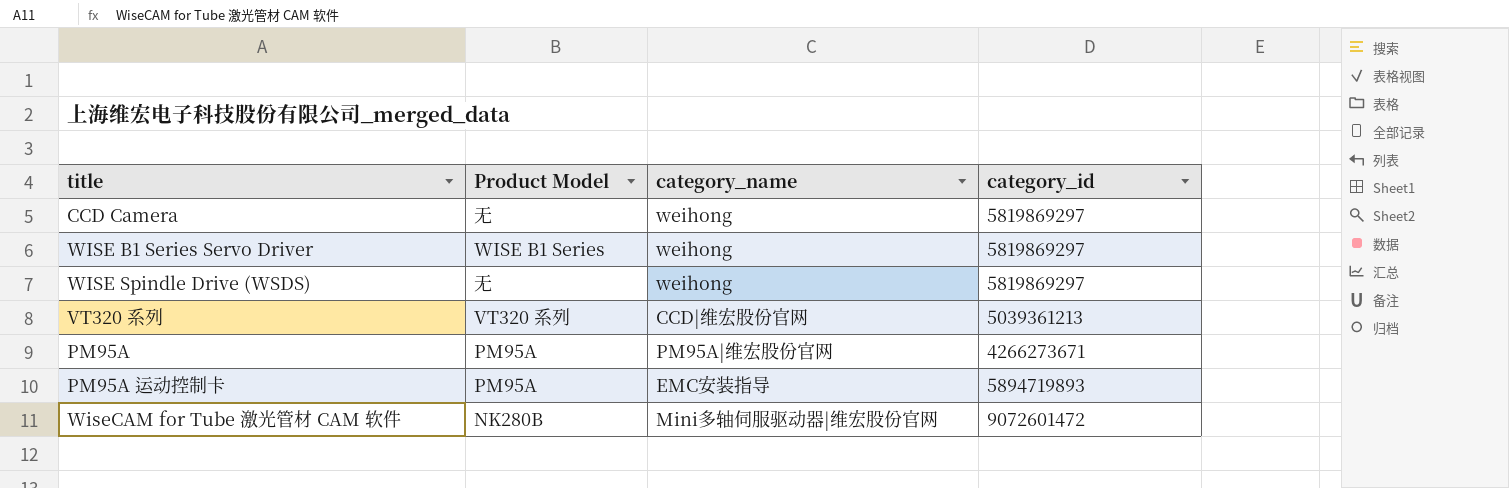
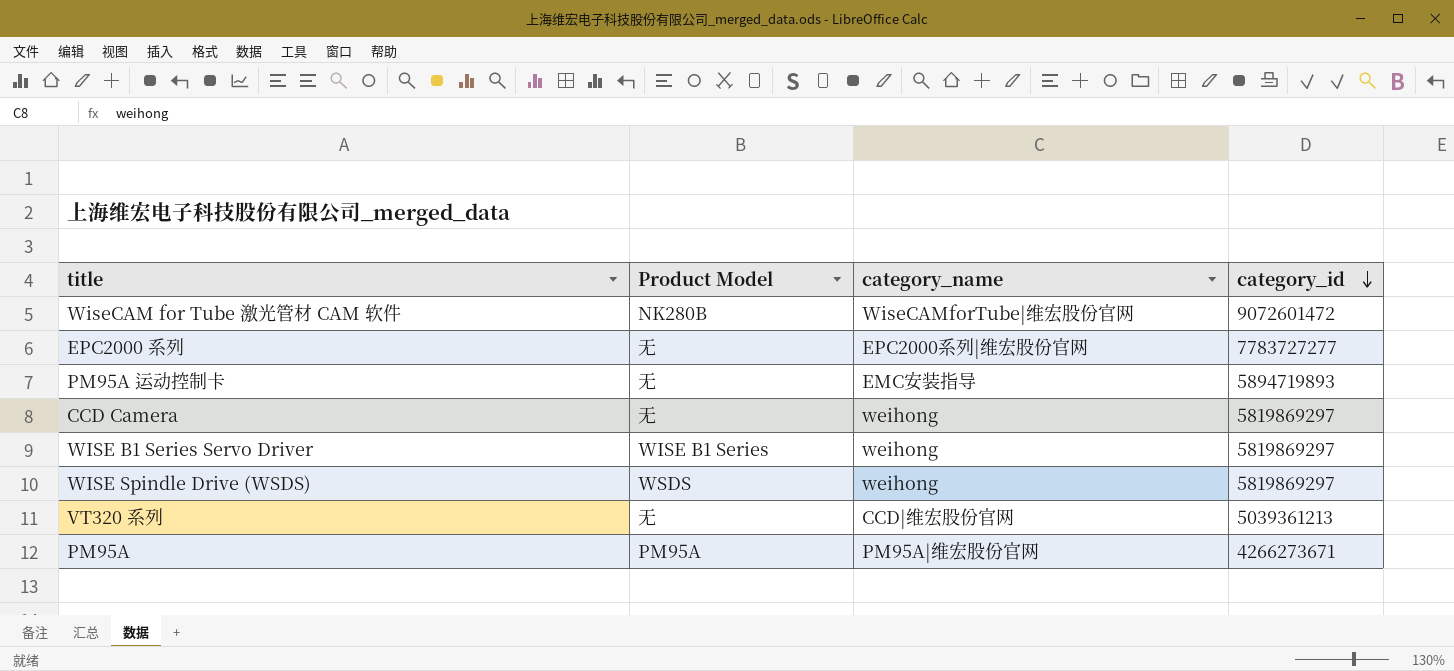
row order: none -> category_id descending
WiseCAM for Tube 激光管材 CAM 软件 | category_name: Mini多轴伺服驱动器|维宏股份官网 -> WiseCAMforTube|维宏股份官网
row EPC2000 系列: none -> 无 | EPC2000系列|维宏股份官网 | 7783727277
PM95A 运动控制卡 | Product Model: PM95A -> 无
WISE Spindle Drive (WSDS) | Product Model: 无 -> WSDS
VT320 系列 | Product Model: VT320 系列 -> 无

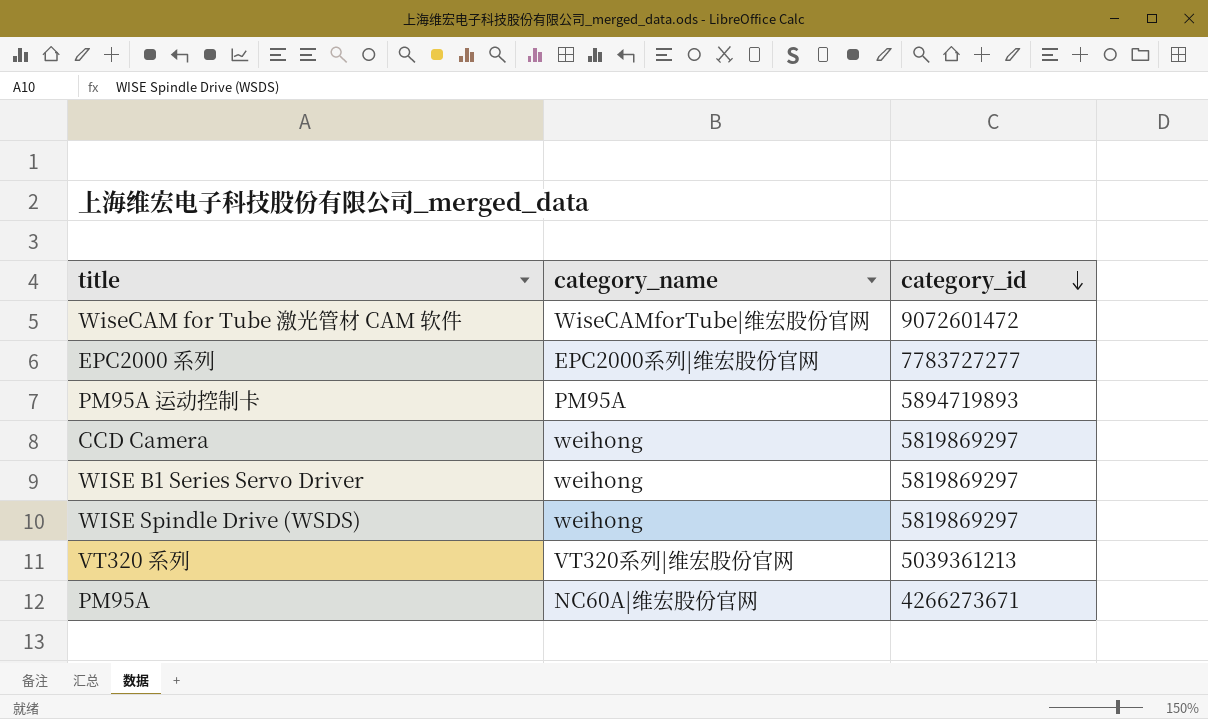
column Product Model | position: 2 -> none
PM95A 运动控制卡 | category_name: EMC安装指导 -> PM95A
VT320 系列 | category_name: CCD|维宏股份官网 -> VT320系列|维宏股份官网
PM95A | category_name: PM95A|维宏股份官网 -> NC60A|维宏股份官网

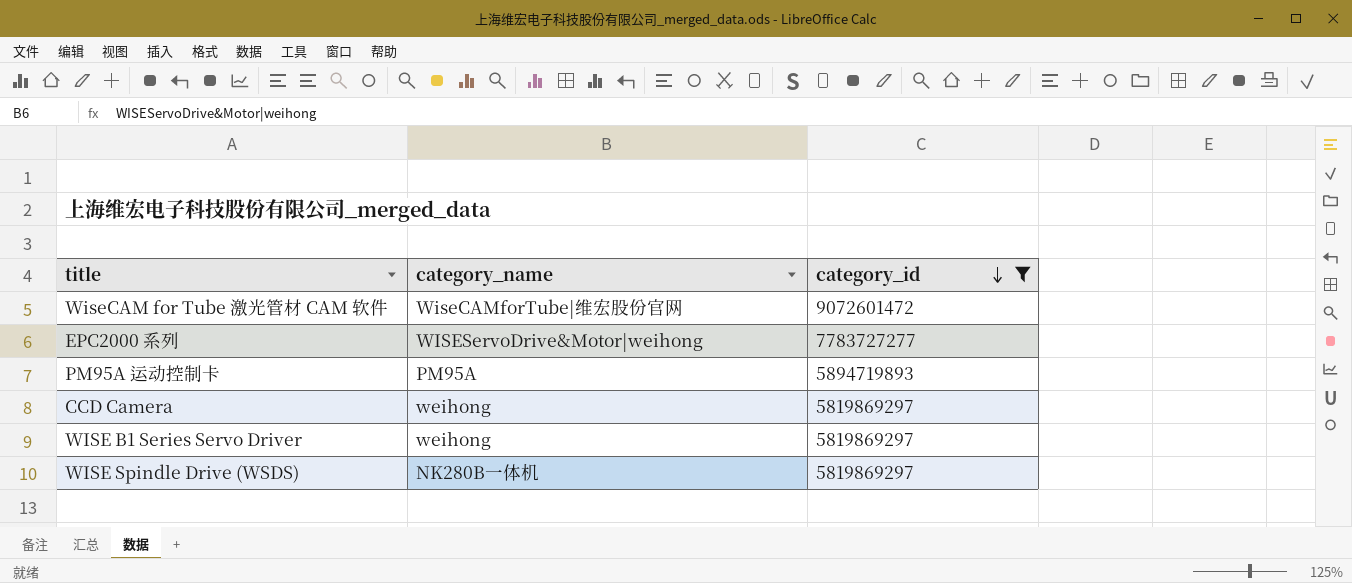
filter: none -> category_id >= 5819869297
EPC2000 系列 | category_name: EPC2000系列|维宏股份官网 -> WISEServoDrive&Motor|weihong
WISE Spindle Drive (WSDS) | category_name: weihong -> NK280B一体机

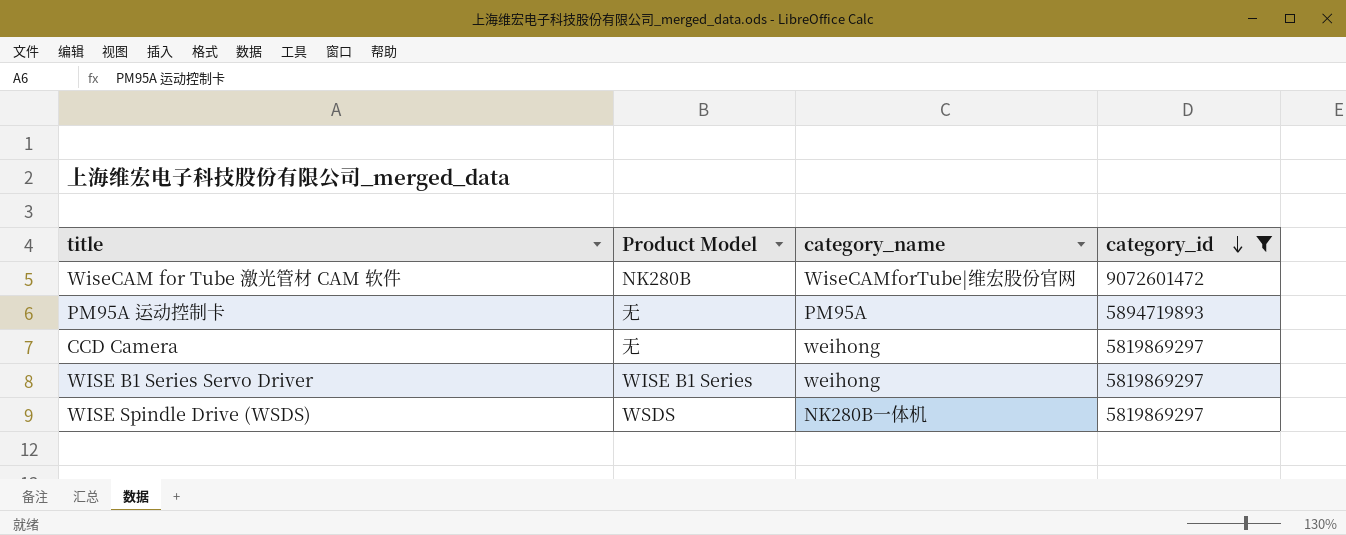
column Product Model | position: none -> 2
row EPC2000 系列: WISEServoDrive&Motor|weihong | 7783727277 -> none

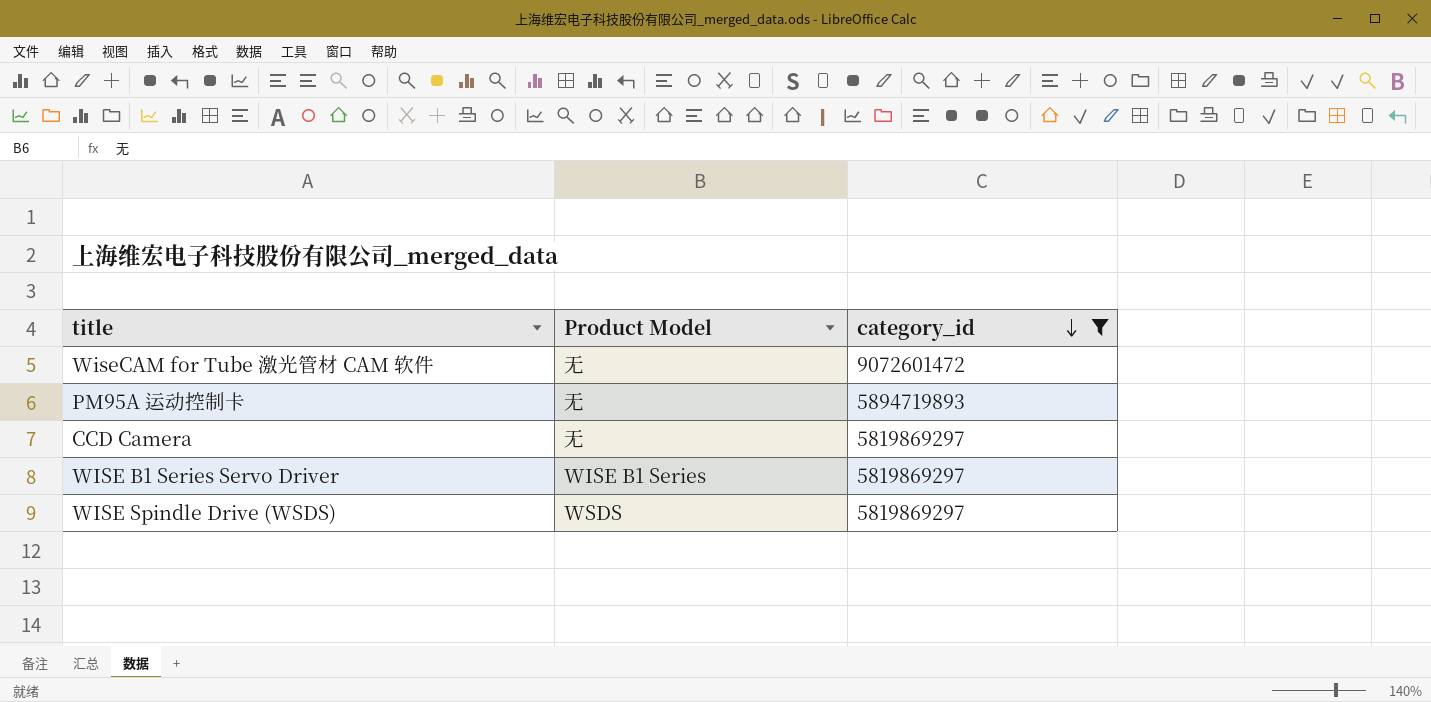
column category_name | position: 3 -> none
WiseCAM for Tube 激光管材 CAM 软件 | Product Model: NK280B -> 无

